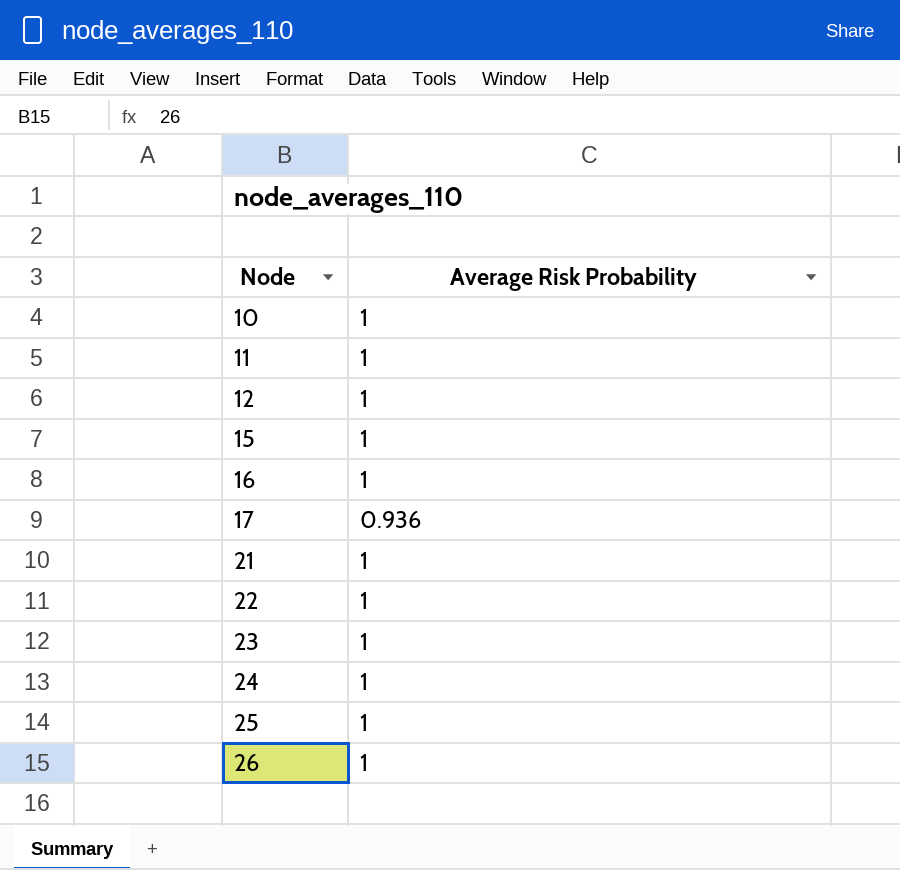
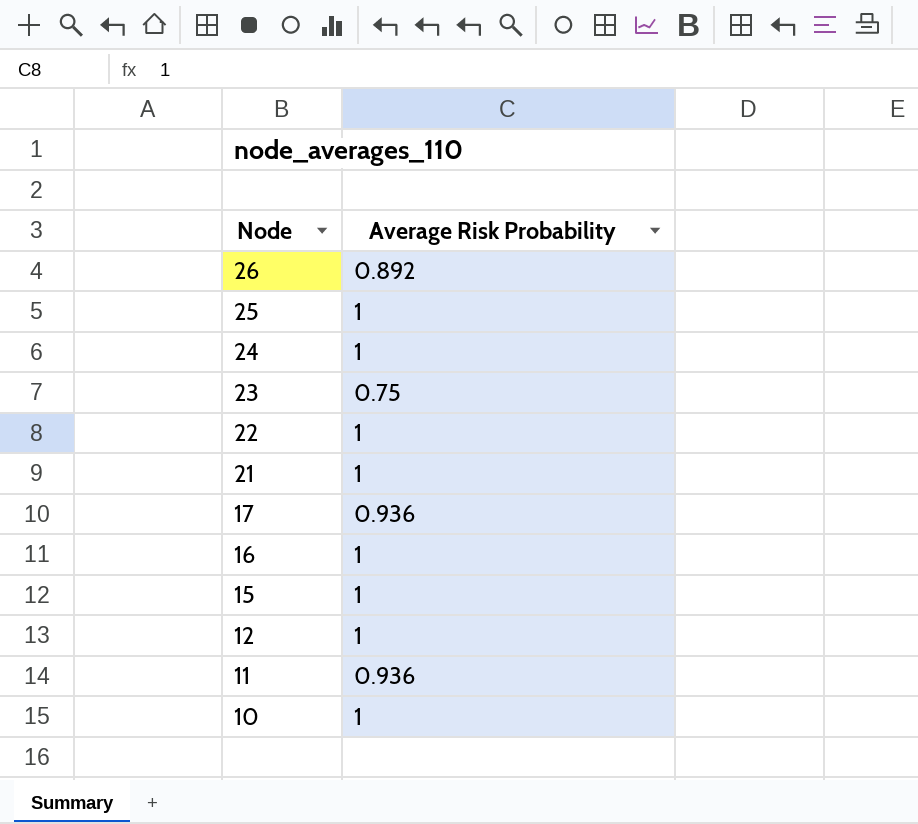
row order: Node ascending -> Node descending
26 | Average Risk Probability: 1 -> 0.892
23 | Average Risk Probability: 1 -> 0.75
11 | Average Risk Probability: 1 -> 0.936

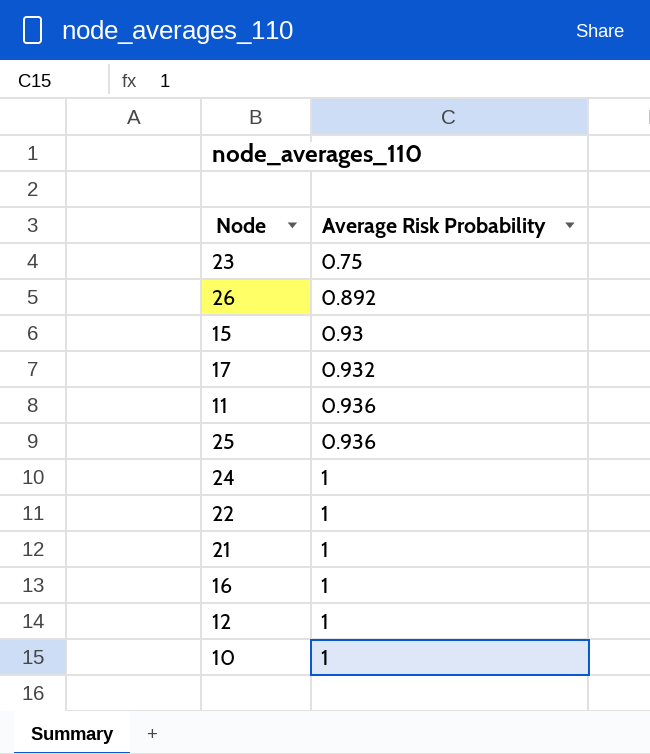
row order: Node descending -> Average Risk Probability ascending
15 | Average Risk Probability: 1 -> 0.93
17 | Average Risk Probability: 0.936 -> 0.932
25 | Average Risk Probability: 1 -> 0.936

